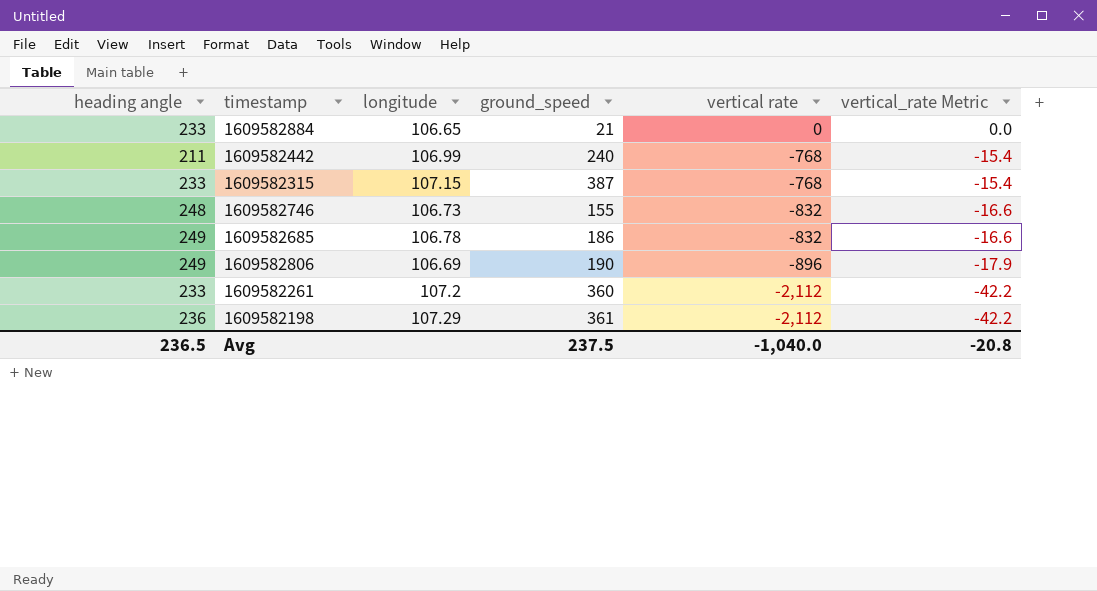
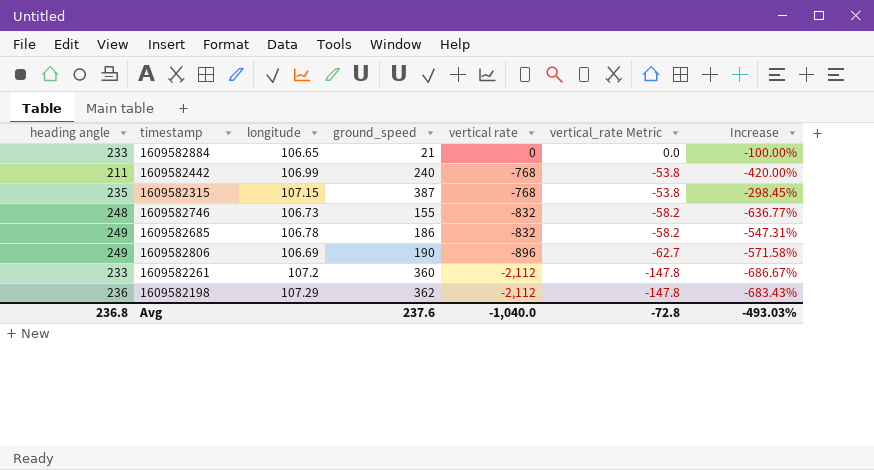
column vertical_rate Metric | formula: [vertical rate] * 0.02 -> [vertical rate] * 0.07
column Increase | formula: none -> ([vertical rate] - [ground_speed]) / [ground_speed]
1609582315 | heading angle: 233 -> 235
1609582198 | ground_speed: 361 -> 362
Avg | heading angle: 236.5 -> 236.8
Avg | ground_speed: 237.5 -> 237.6
Avg | vertical_rate Metric: -20.8 -> -72.8

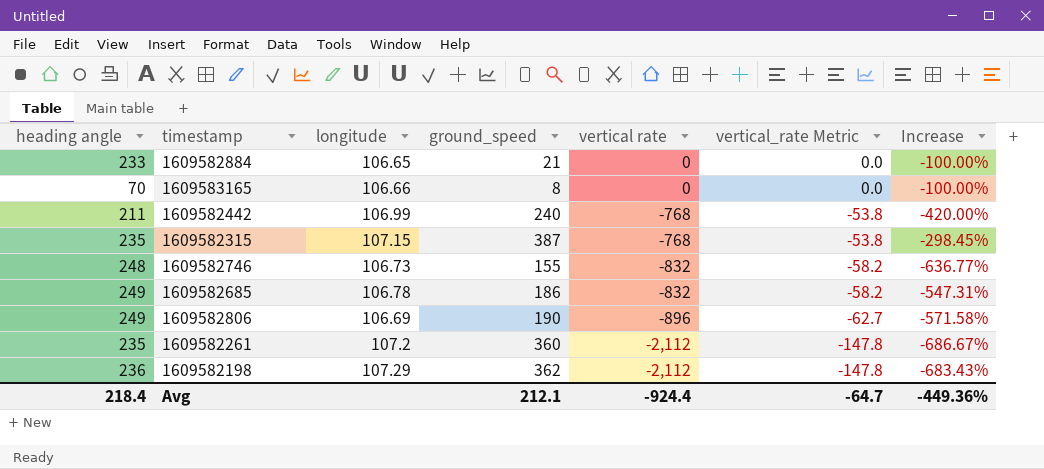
row 1609583165: none -> 70 | 106.66 | 8 | 0 | 0.0 | -100.00%
1609582261 | heading angle: 233 -> 235
Avg | heading angle: 236.8 -> 218.4
Avg | ground_speed: 237.6 -> 212.1
Avg | vertical rate: -1,040.0 -> -924.4
Avg | vertical_rate Metric: -72.8 -> -64.7
Avg | Increase: -493.03% -> -449.36%

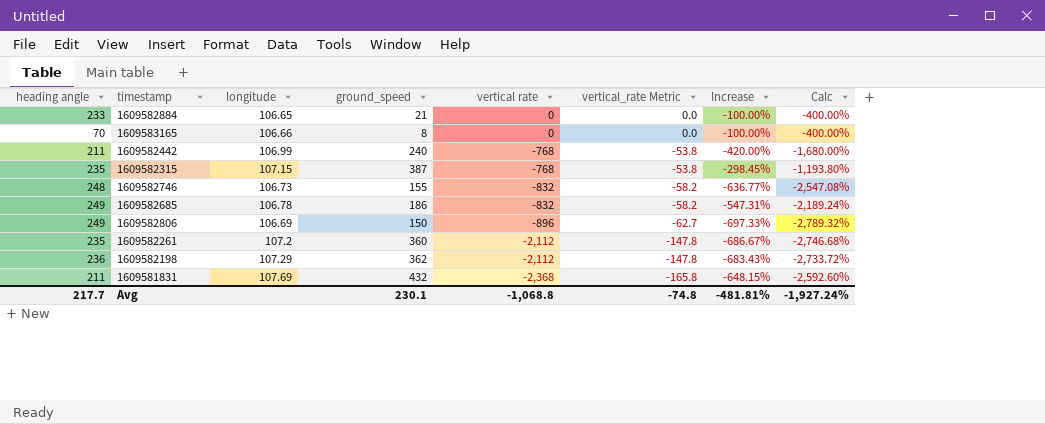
column Calc | formula: none -> [Increase] * 4
1609582806 | ground_speed: 190 -> 150
1609582806 | Increase: -571.58% -> -697.33%
row 1609581831: none -> 211 | 107.69 | 432 | -2,368 | -165.8 | -648.15% | -2,592.60%
Avg | heading angle: 218.4 -> 217.7
Avg | ground_speed: 212.1 -> 230.1
Avg | vertical rate: -924.4 -> -1,068.8
Avg | vertical_rate Metric: -64.7 -> -74.8
Avg | Increase: -449.36% -> -481.81%

